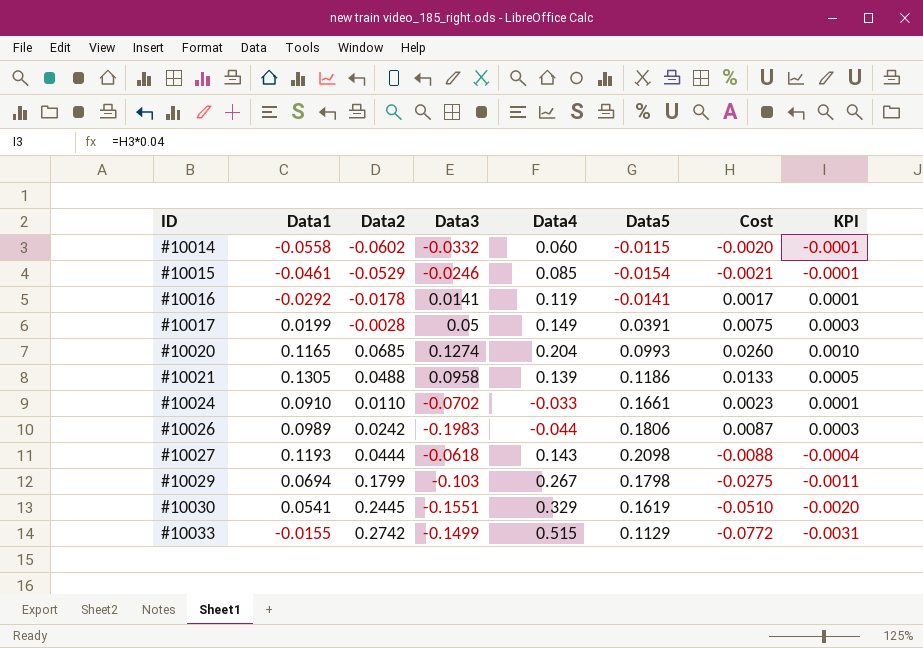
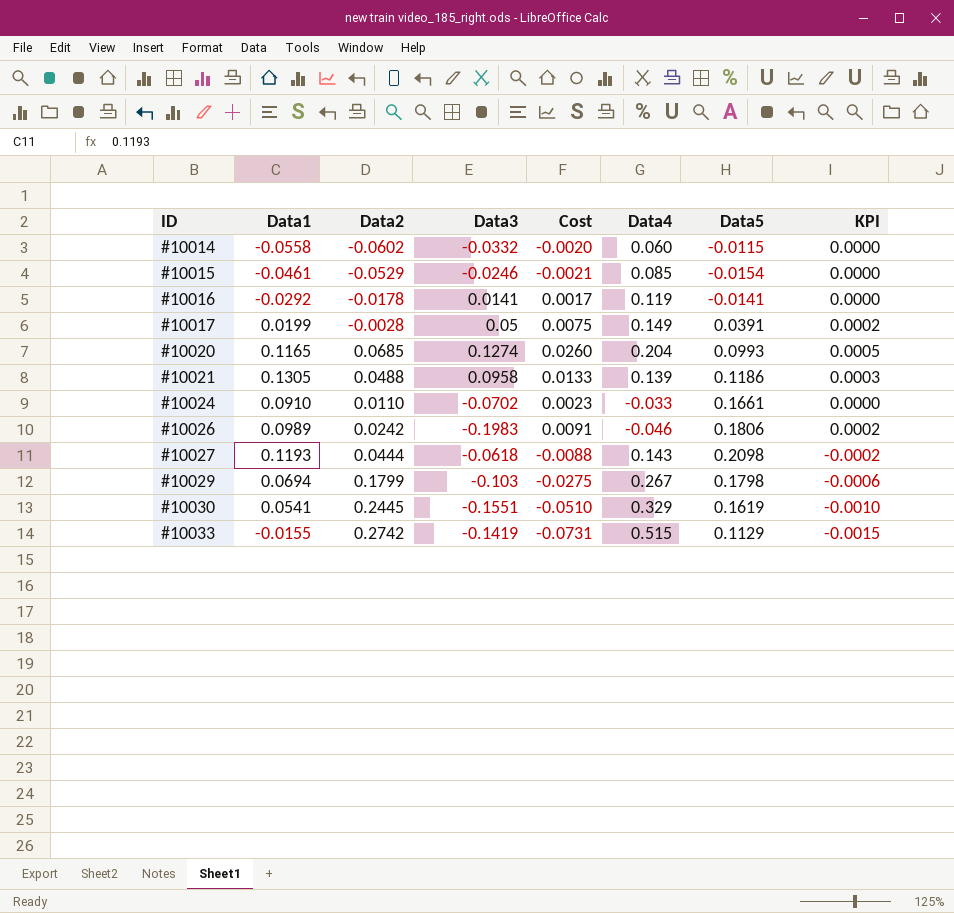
column Cost | position: 7 -> 5
column KPI | formula: [Cost] * 0.04 -> [Cost] * 0.02
#10026 | Cost: 0.0087 -> 0.0091
#10026 | Data4: -0.044 -> -0.046
#10033 | Data3: -0.1499 -> -0.1419
#10033 | Cost: -0.0772 -> -0.0731

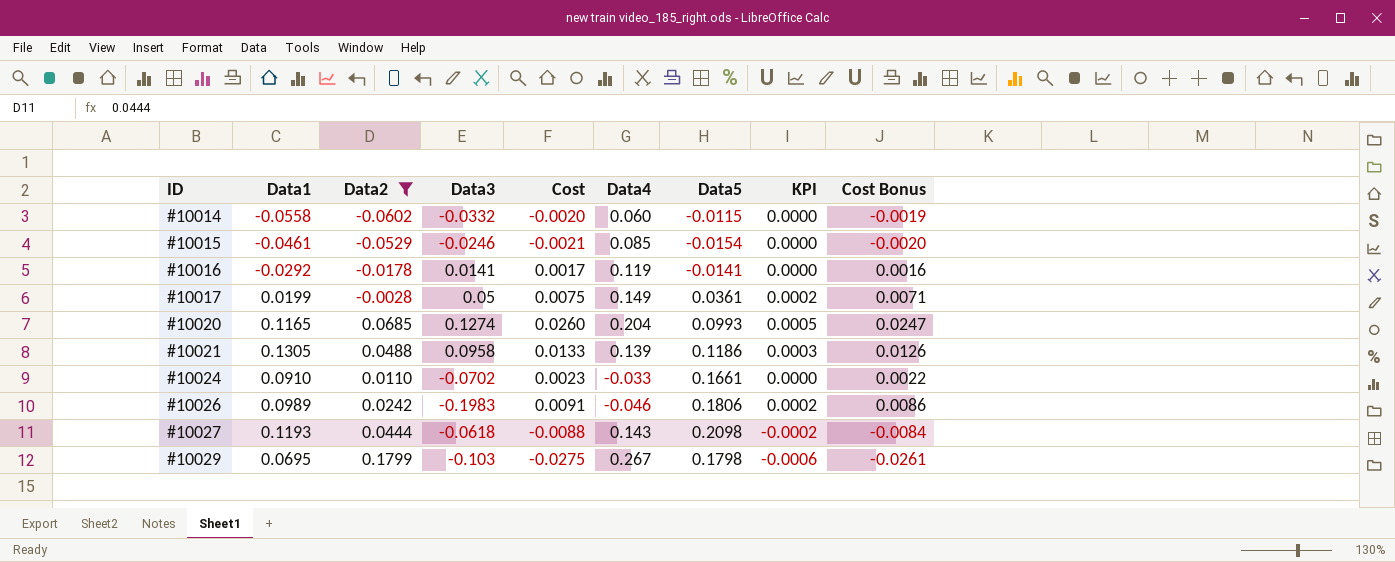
filter: none -> Data2 <= 0.1799
column Cost Bonus | formula: none -> [Cost] * 0.95
#10017 | Data5: 0.0391 -> 0.0361
#10029 | Data1: 0.0694 -> 0.0695

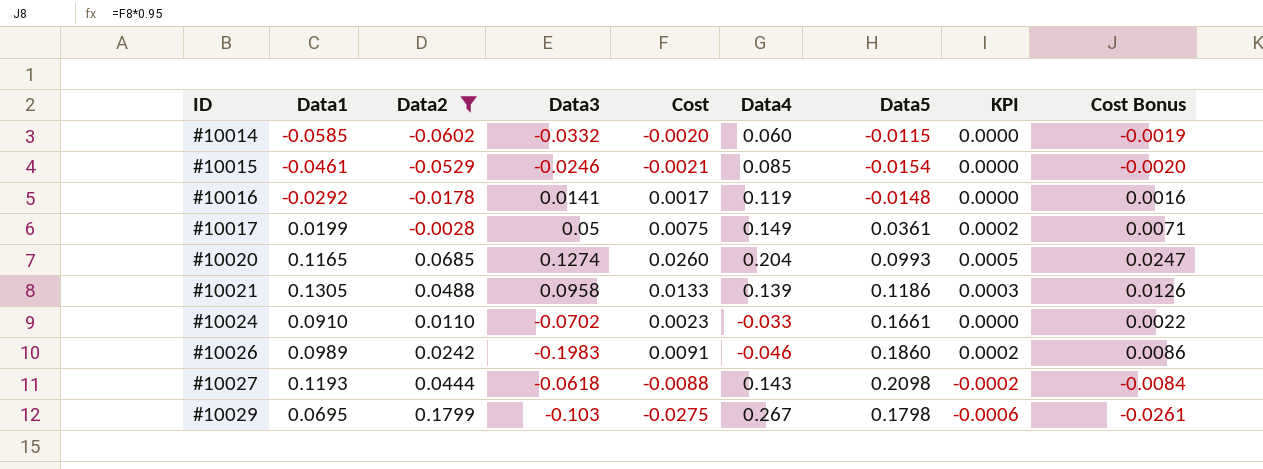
#10014 | Data1: -0.0558 -> -0.0585
#10016 | Data5: -0.0141 -> -0.0148
#10026 | Data5: 0.1806 -> 0.1860

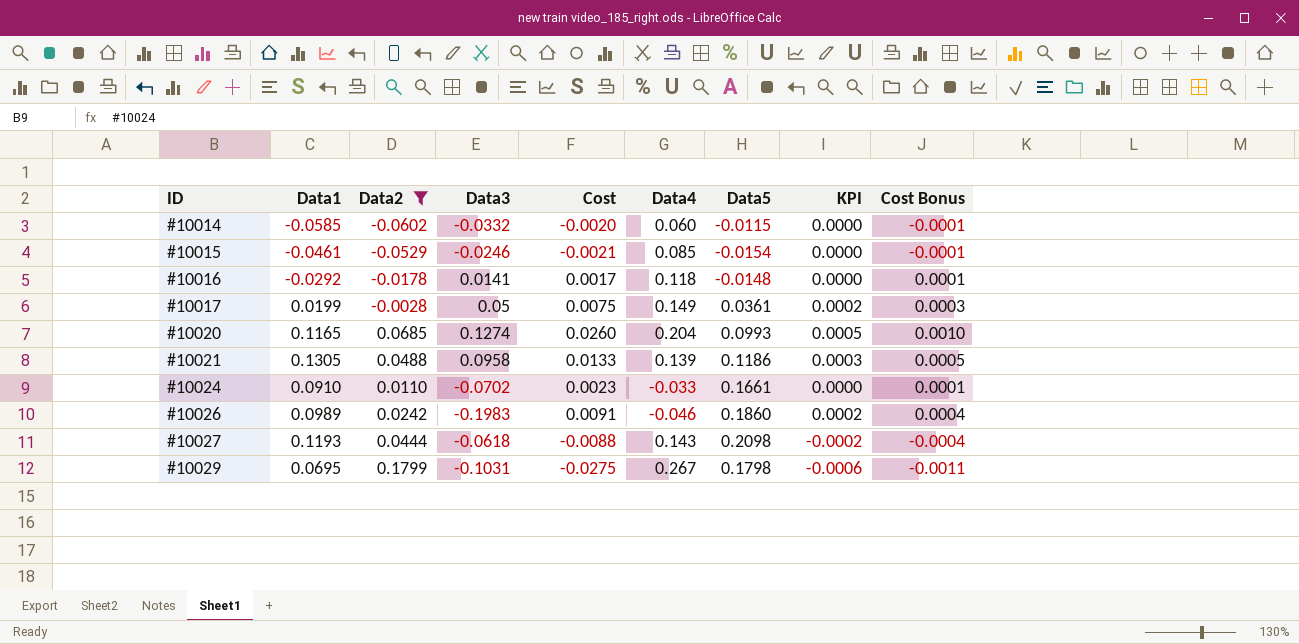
column Cost Bonus | formula: [Cost] * 0.95 -> [Cost] * 0.04
#10016 | Data4: 0.119 -> 0.118
#10029 | Data3: -0.103 -> -0.1031

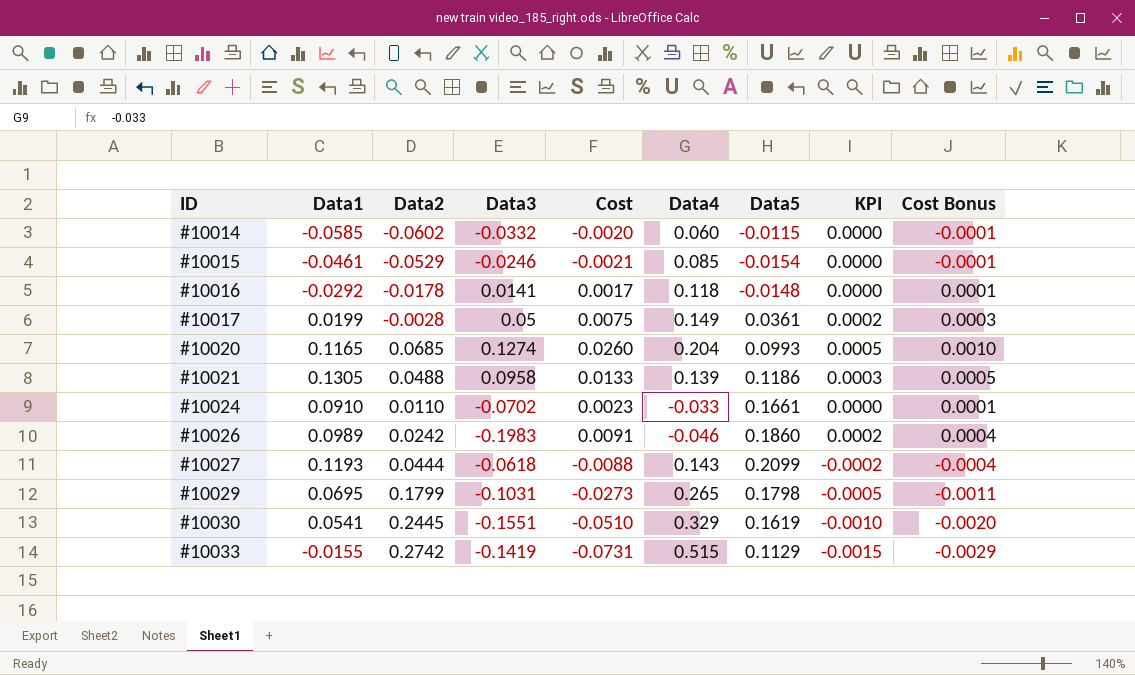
filter: Data2 <= 0.1799 -> none
#10027 | Data5: 0.2098 -> 0.2099
#10029 | Cost: -0.0275 -> -0.0273
#10029 | Data4: 0.267 -> 0.265
#10029 | KPI: -0.0006 -> -0.0005

